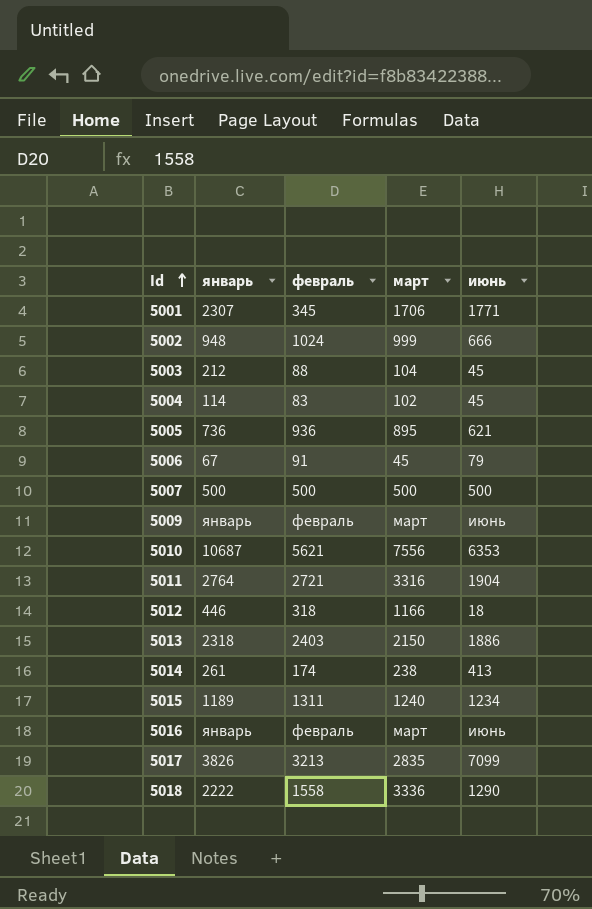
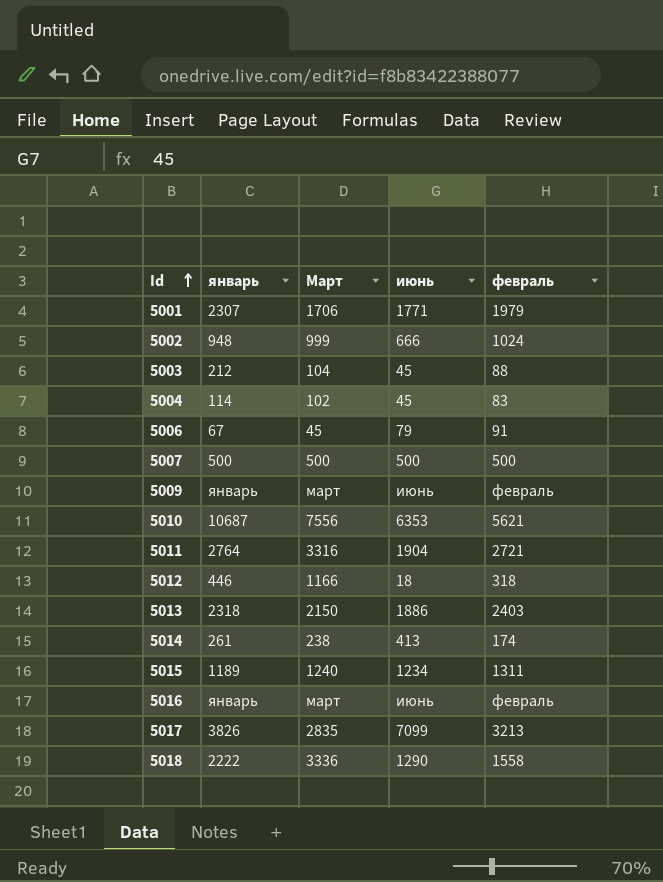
column name: март -> Март
column февраль | position: 3 -> 5
row 5005: 736 | 936 | 895 | 621 -> none
5001 | февраль: 345 -> 1979

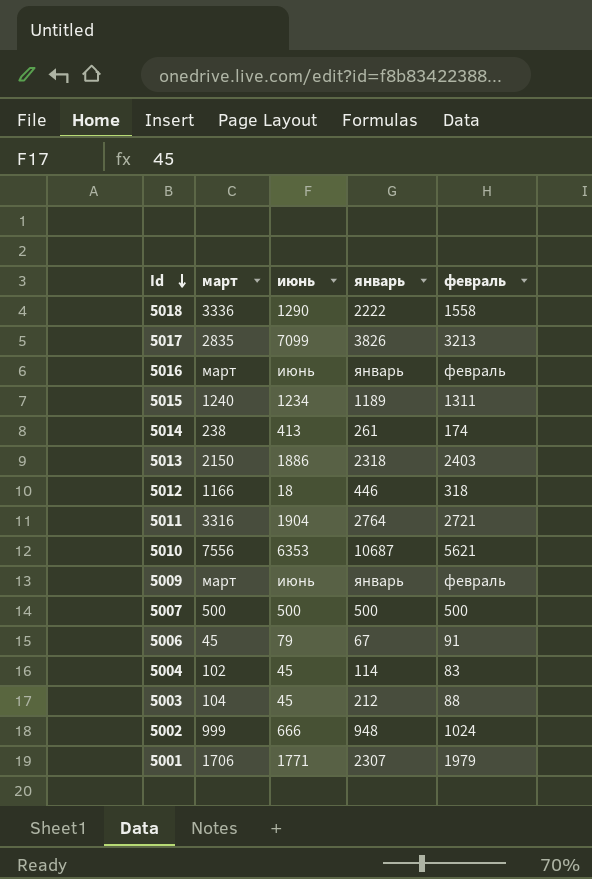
row order: Id ascending -> Id descending
column name: Март -> март
column январь | position: 2 -> 4

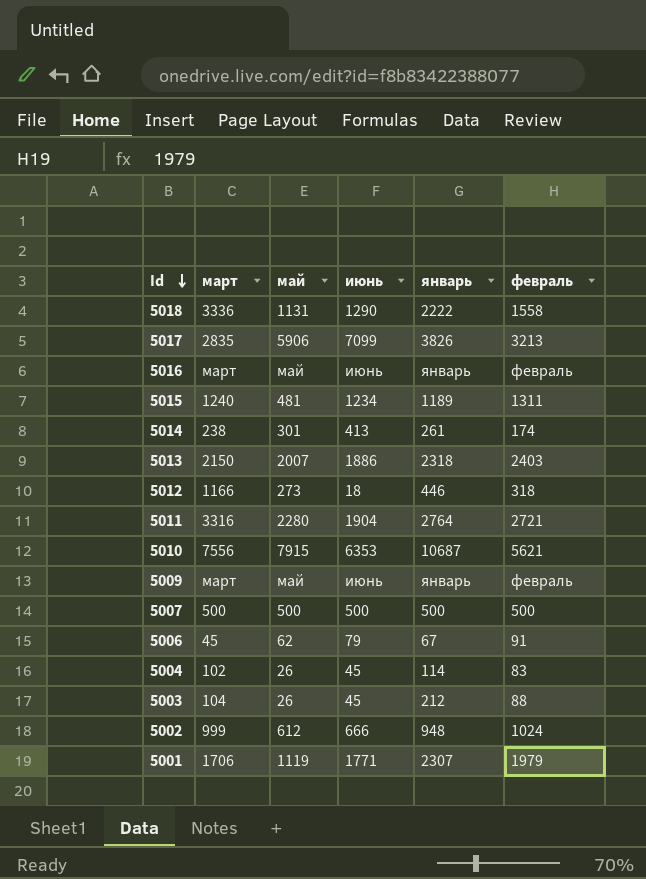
column май | position: none -> 3

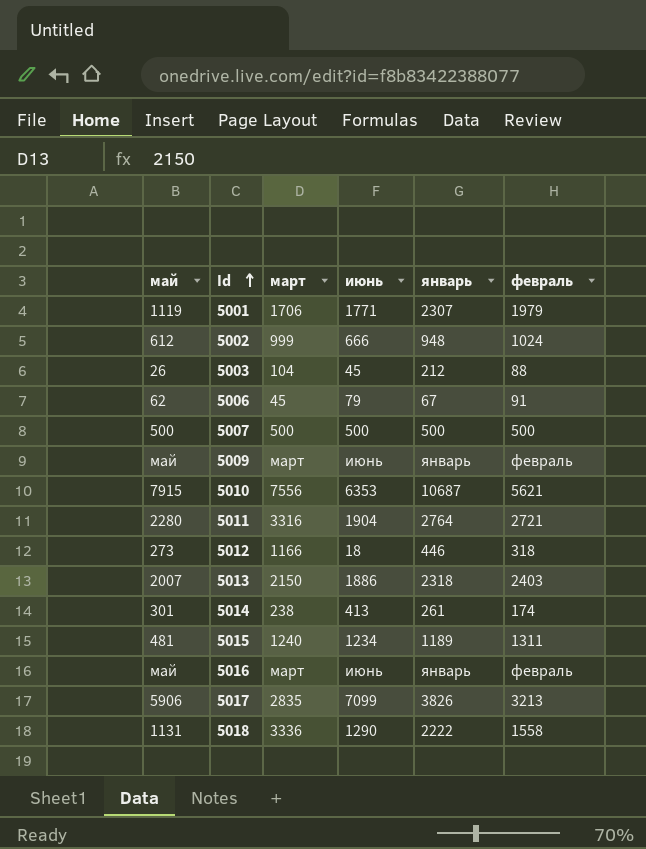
row order: Id descending -> Id ascending
column май | position: 3 -> 1
row 5004: 102 | 26 | 45 | 114 | 83 -> none

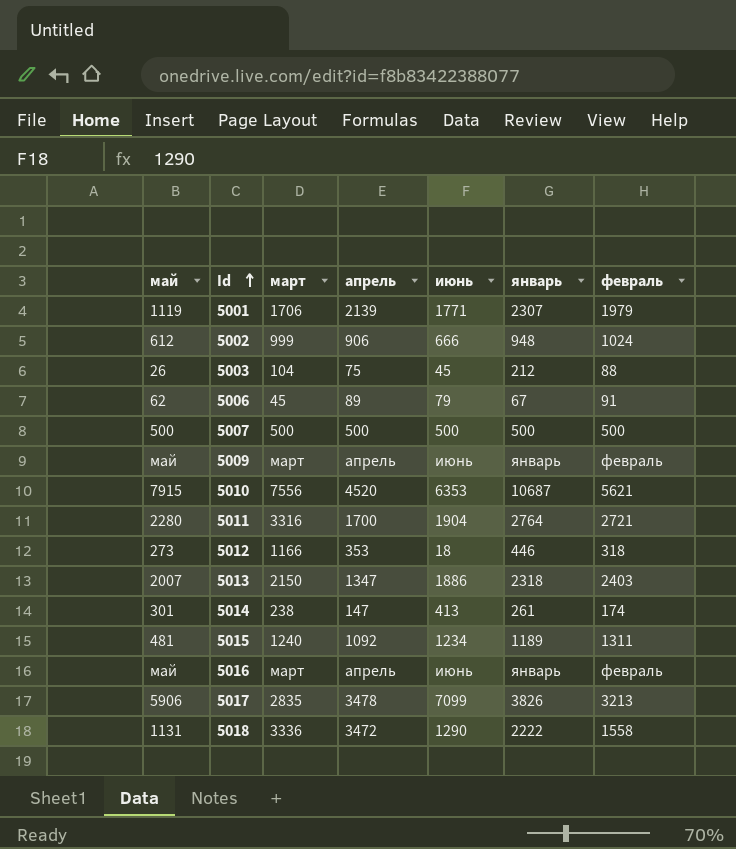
column апрель | position: none -> 4

